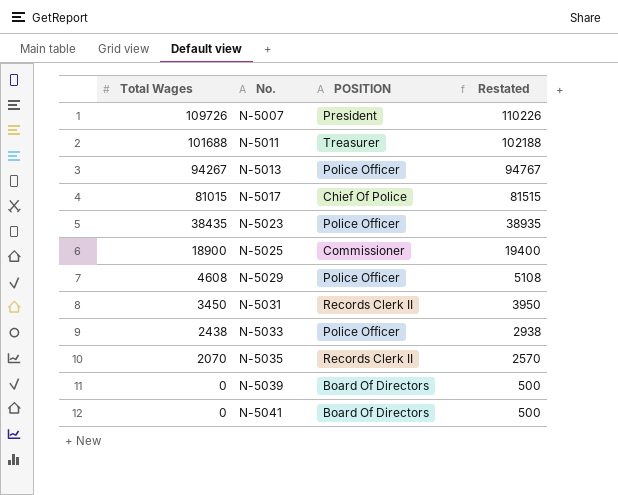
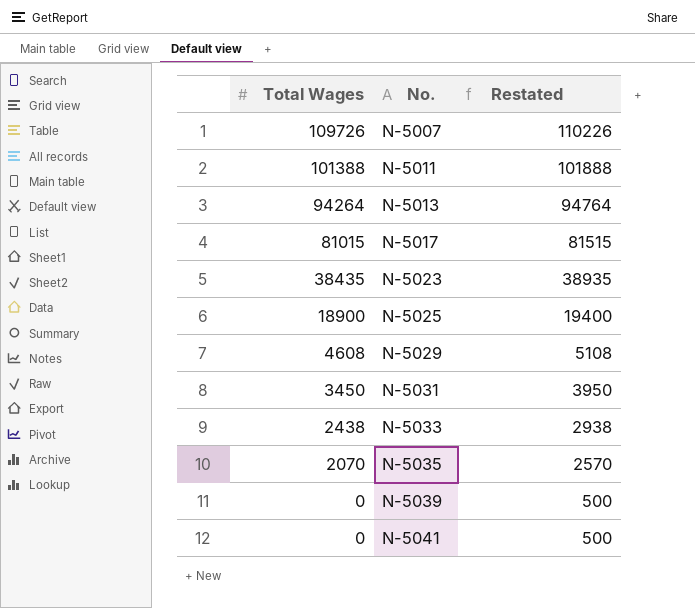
column POSITION | position: 3 -> none
N-5011 | Total Wages: 101688 -> 101388
N-5011 | Restated: 102188 -> 101888
N-5013 | Total Wages: 94267 -> 94264
N-5013 | Restated: 94767 -> 94764

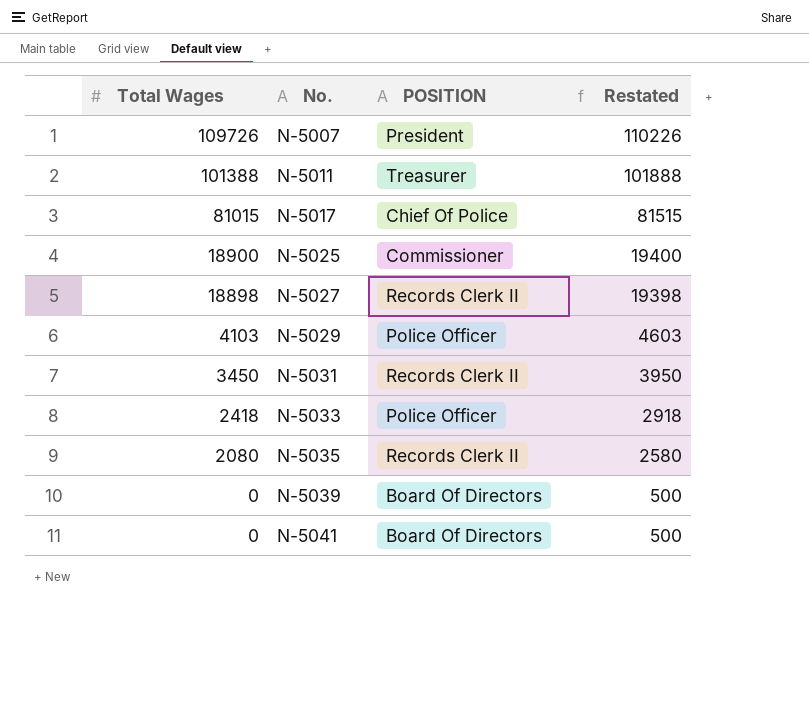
column POSITION | position: none -> 3
row N-5013: 94264 | 94764 -> none
row N-5023: 38435 | 38935 -> none
row N-5027: none -> 18898 | Records Clerk II | 19398
N-5029 | Total Wages: 4608 -> 4103
N-5029 | Restated: 5108 -> 4603
N-5033 | Total Wages: 2438 -> 2418
N-5033 | Restated: 2938 -> 2918
N-5035 | Total Wages: 2070 -> 2080
N-5035 | Restated: 2570 -> 2580

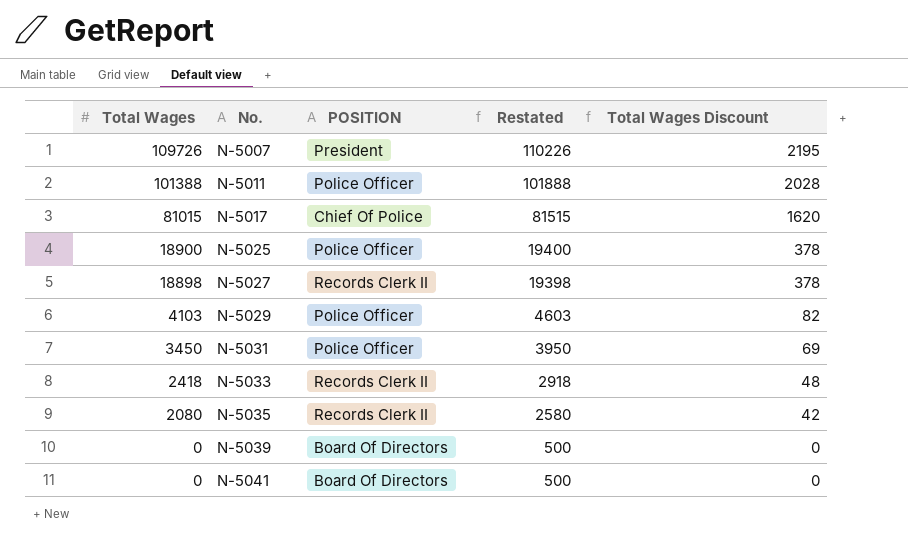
column Total Wages Discount | formula: none -> [Total Wages] * 0.02
N-5011 | POSITION: Treasurer -> Police Officer
N-5025 | POSITION: Commissioner -> Police Officer
N-5031 | POSITION: Records Clerk II -> Police Officer
N-5033 | POSITION: Police Officer -> Records Clerk II

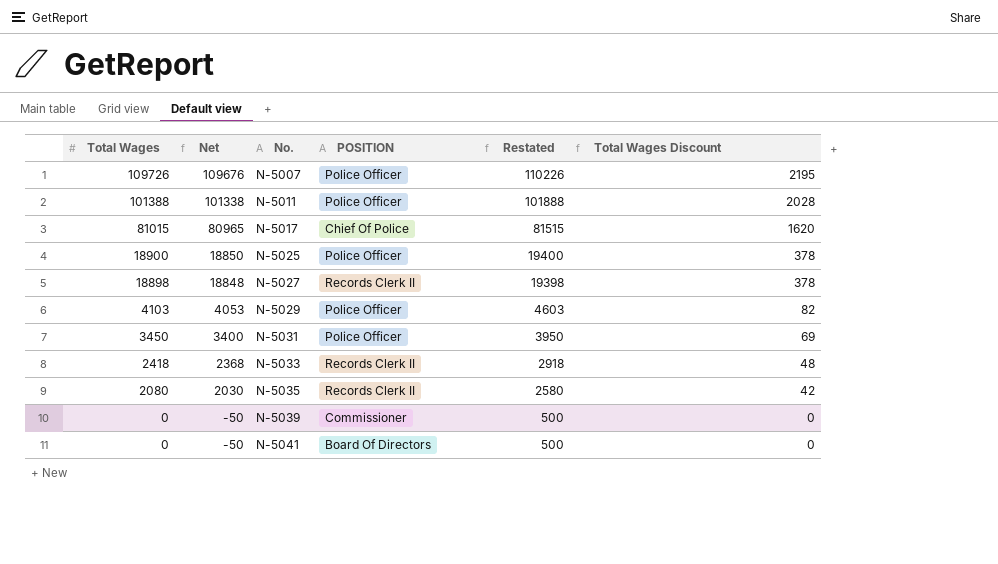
column Net | formula: none -> [Total Wages] - 50
N-5007 | POSITION: President -> Police Officer
N-5039 | POSITION: Board Of Directors -> Commissioner

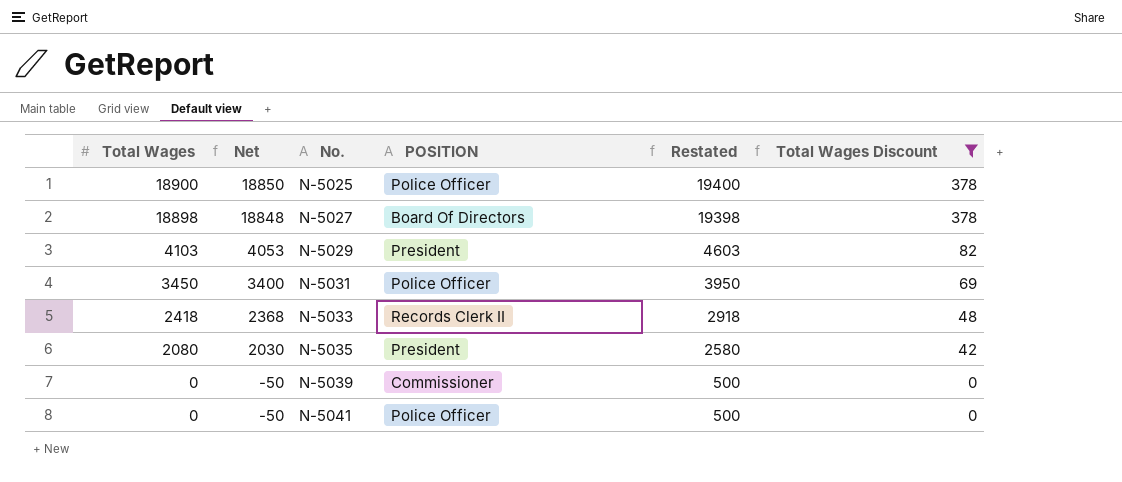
filter: none -> Total Wages Discount <= 378
N-5027 | POSITION: Records Clerk II -> Board Of Directors
N-5029 | POSITION: Police Officer -> President
N-5035 | POSITION: Records Clerk II -> President
N-5041 | POSITION: Board Of Directors -> Police Officer

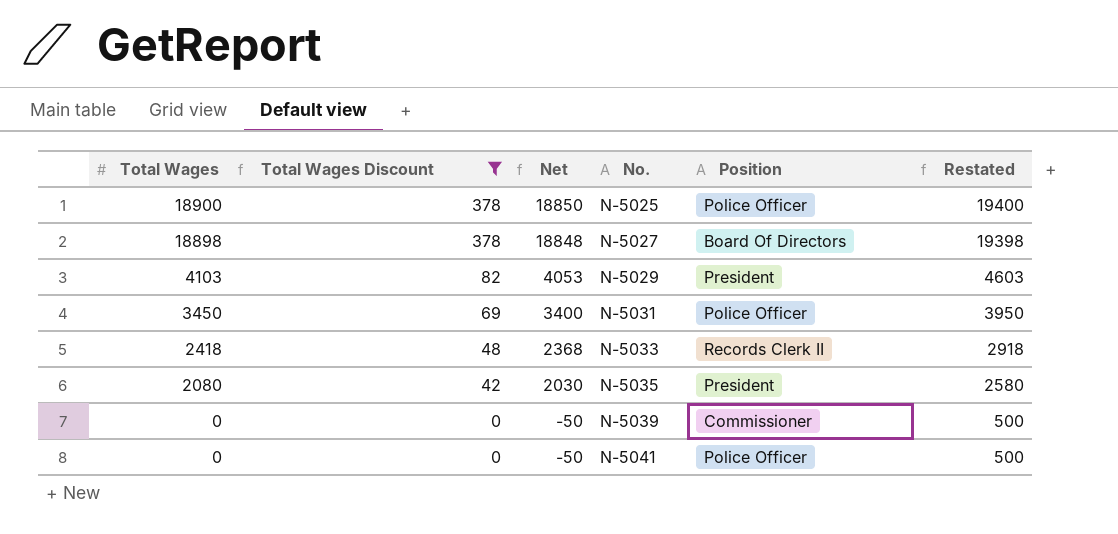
column Total Wages Discount | position: 6 -> 2
column name: POSITION -> Position

